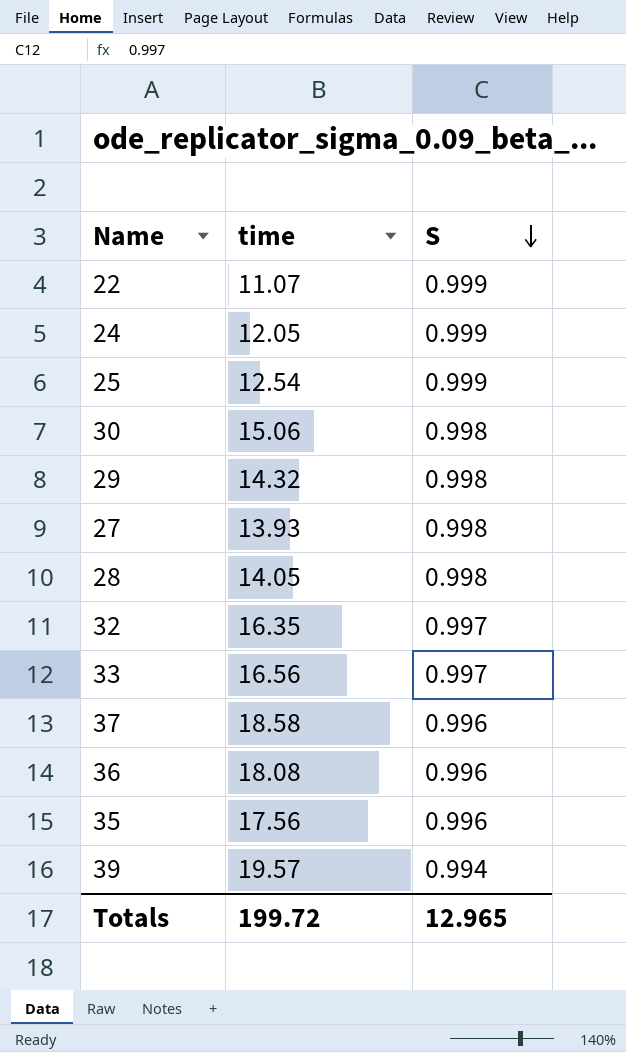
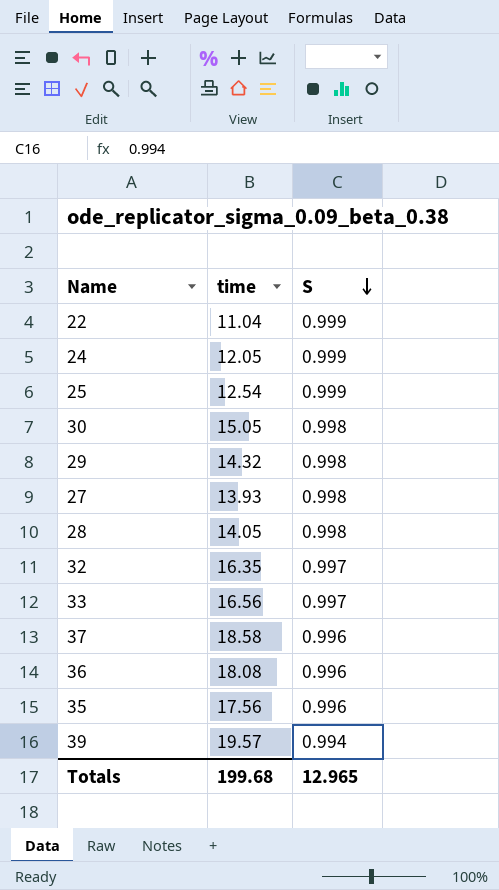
22 | time: 11.07 -> 11.04
30 | time: 15.06 -> 15.05
Totals | time: 199.72 -> 199.68

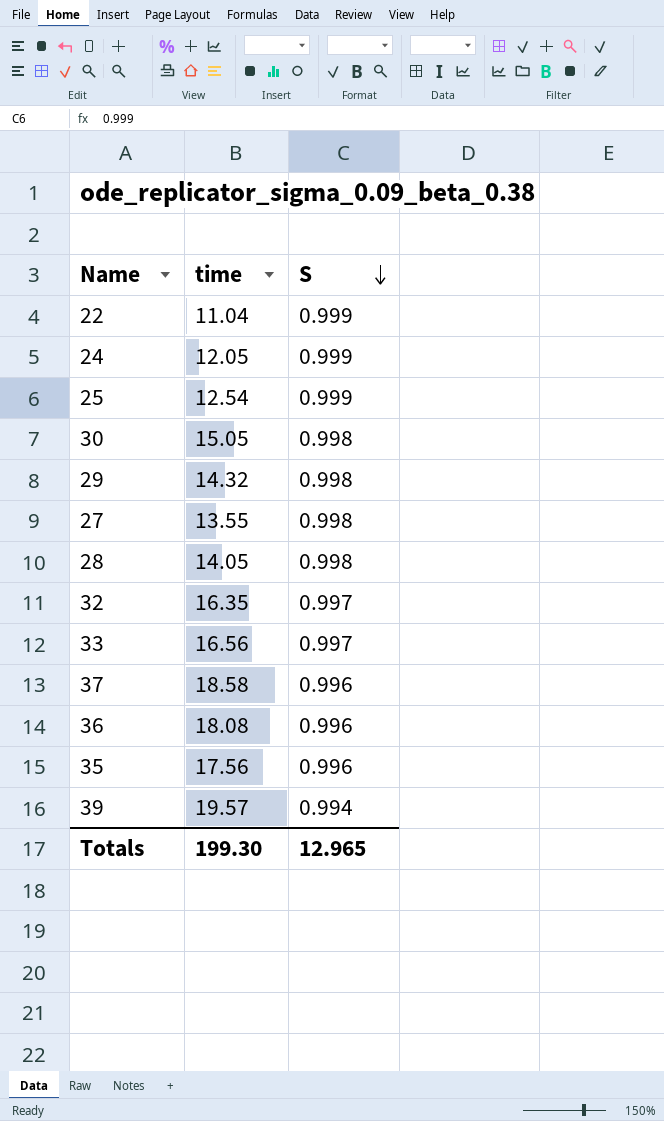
27 | time: 13.93 -> 13.55
Totals | time: 199.68 -> 199.30

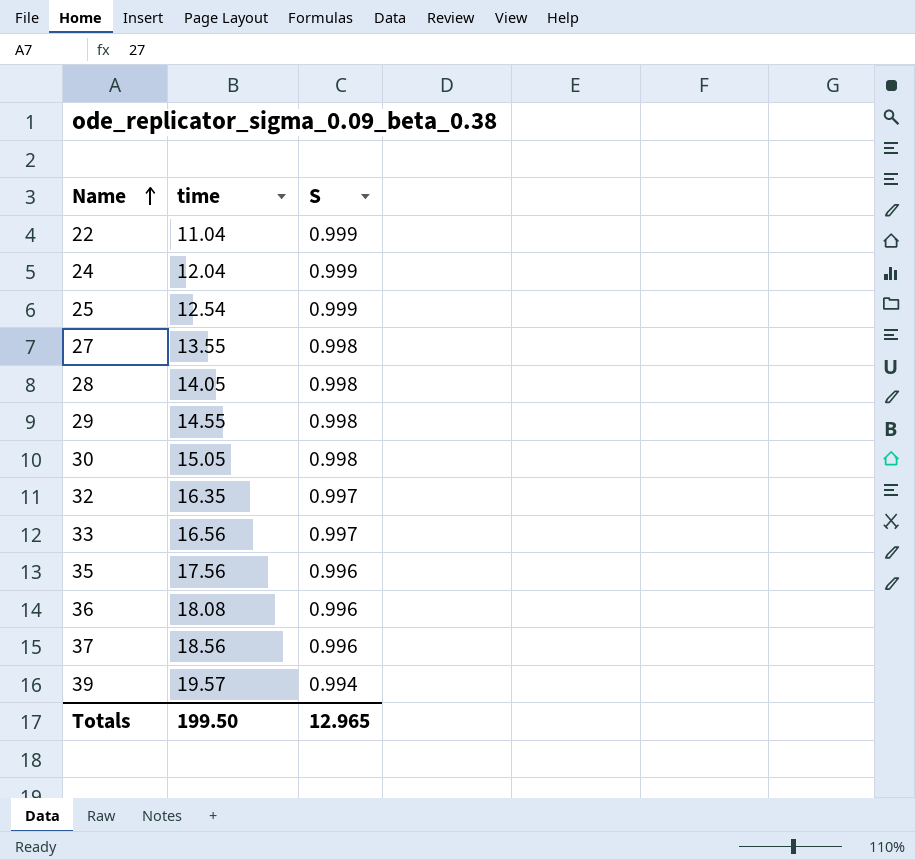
row order: S descending -> Name ascending
24 | time: 12.05 -> 12.04
29 | time: 14.32 -> 14.55
37 | time: 18.58 -> 18.56
Totals | time: 199.30 -> 199.50

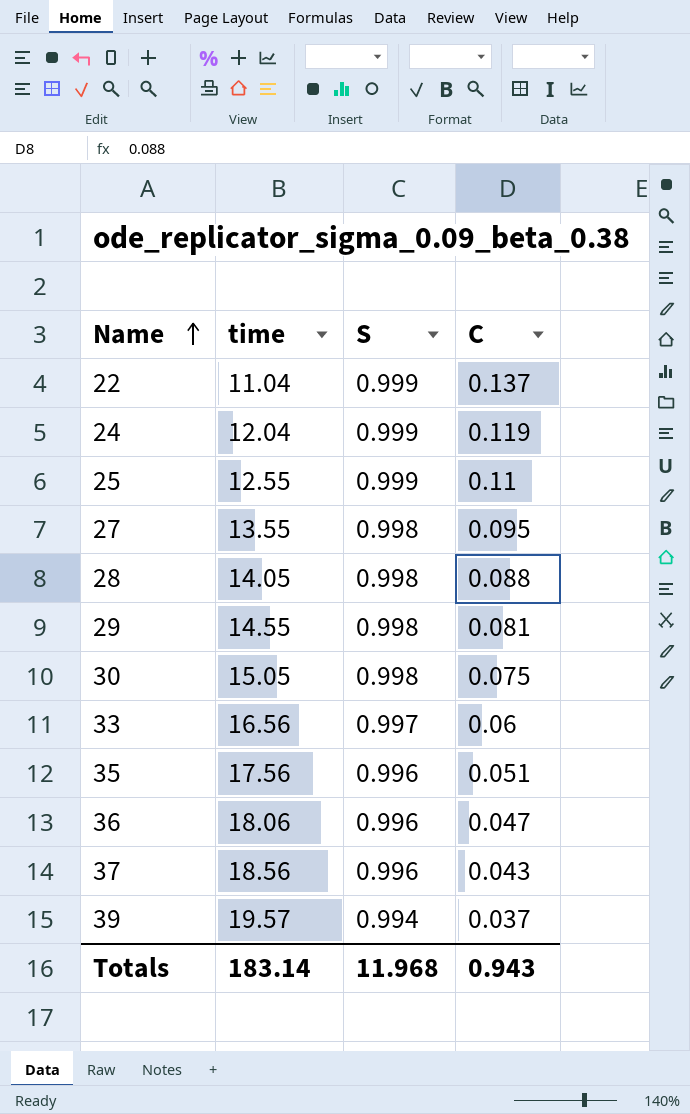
column C | position: none -> 4
row 32: 16.35 | 0.997 -> none
25 | time: 12.54 -> 12.55
36 | time: 18.08 -> 18.06
Totals | time: 199.50 -> 183.14
Totals | S: 12.965 -> 11.968

